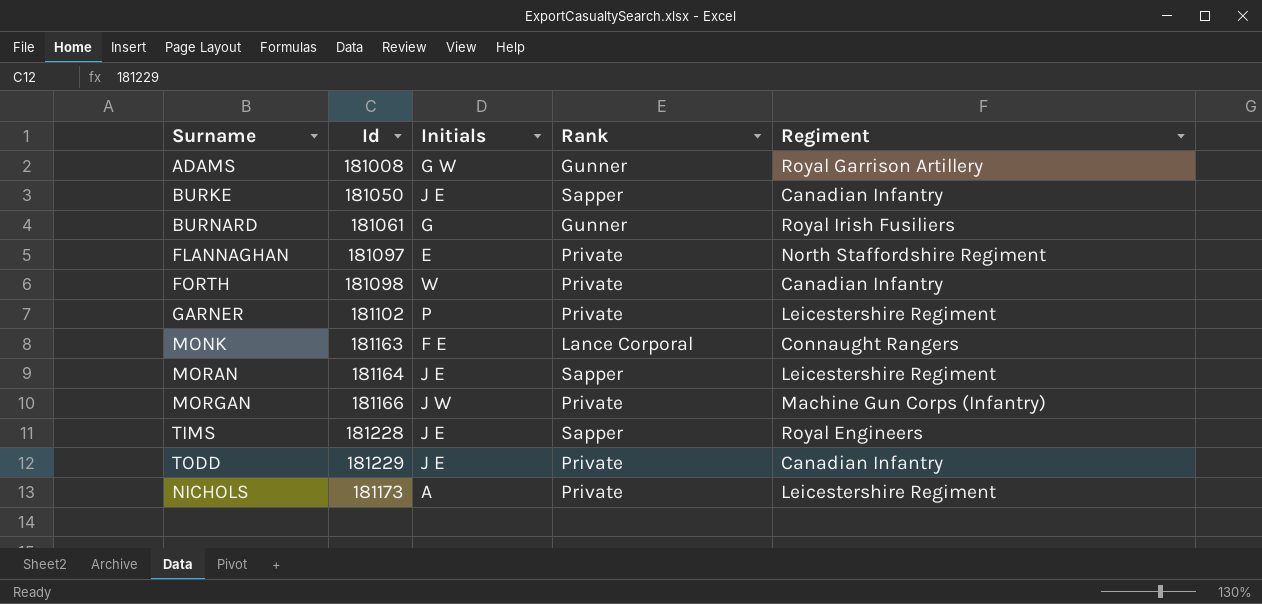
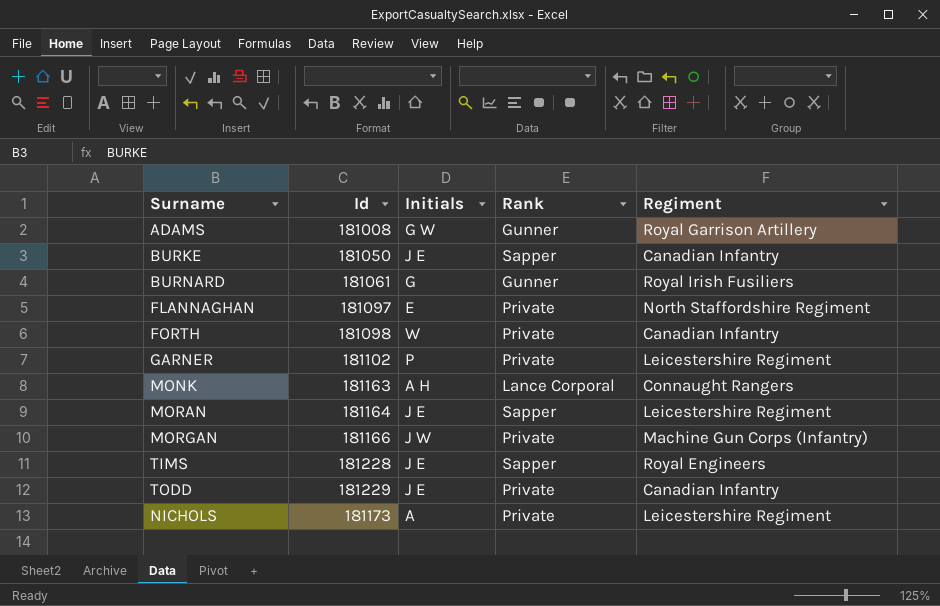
MONK | Initials: F E -> A H

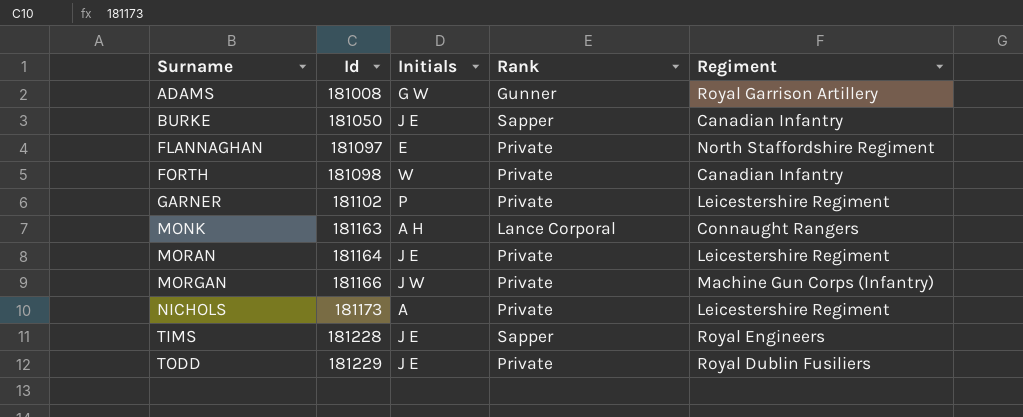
row order: none -> Surname ascending
row BURNARD: 181061 | G | Gunner | Royal Irish Fusiliers -> none
MORAN | Rank: Sapper -> Private
TODD | Regiment: Canadian Infantry -> Royal Dublin Fusiliers

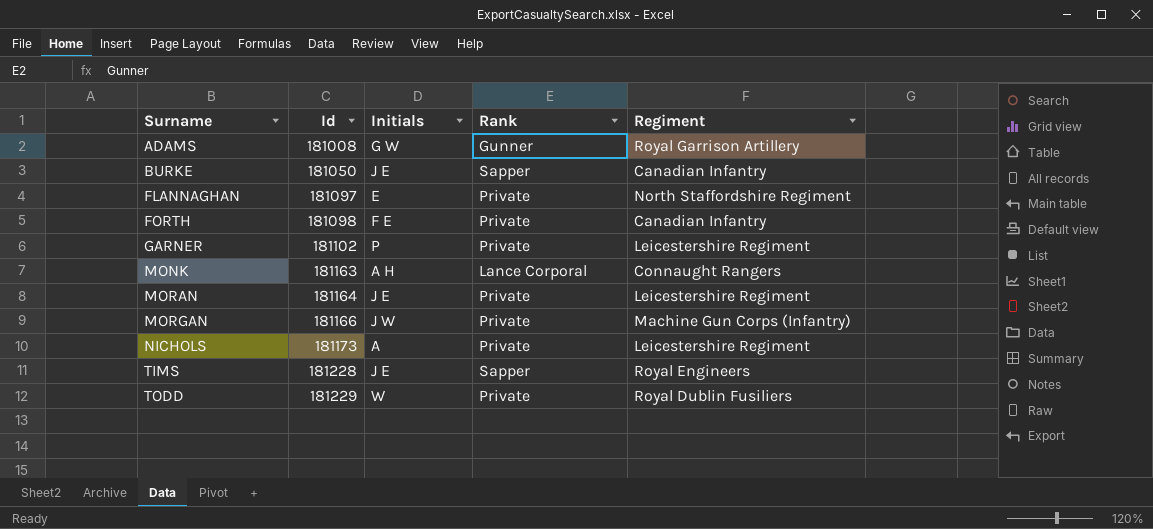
FORTH | Initials: W -> F E
TODD | Initials: J E -> W

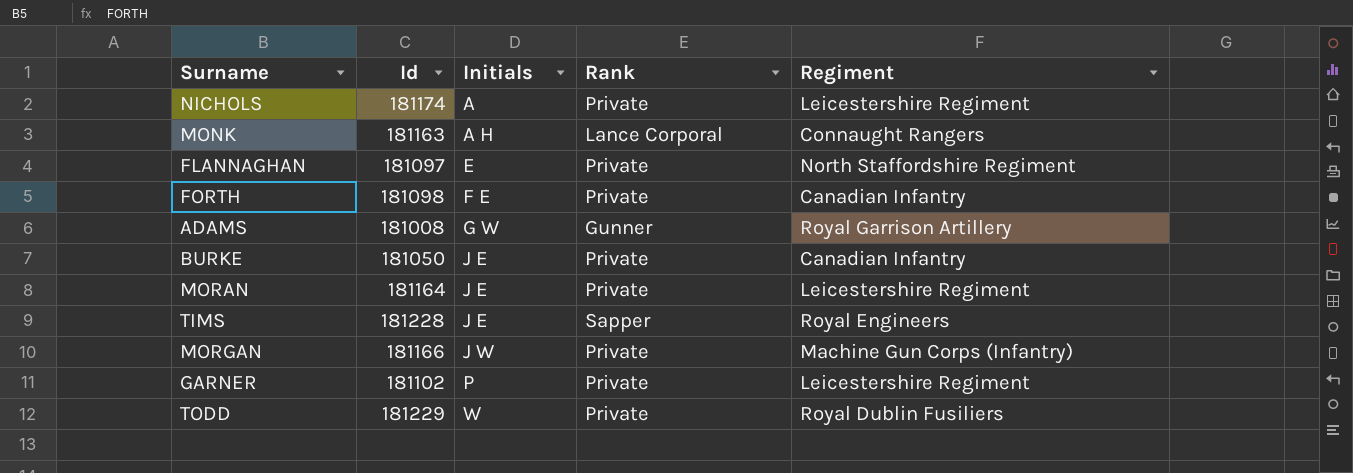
row order: Surname ascending -> Initials ascending
NICHOLS | Id: 181173 -> 181174
BURKE | Rank: Sapper -> Private

